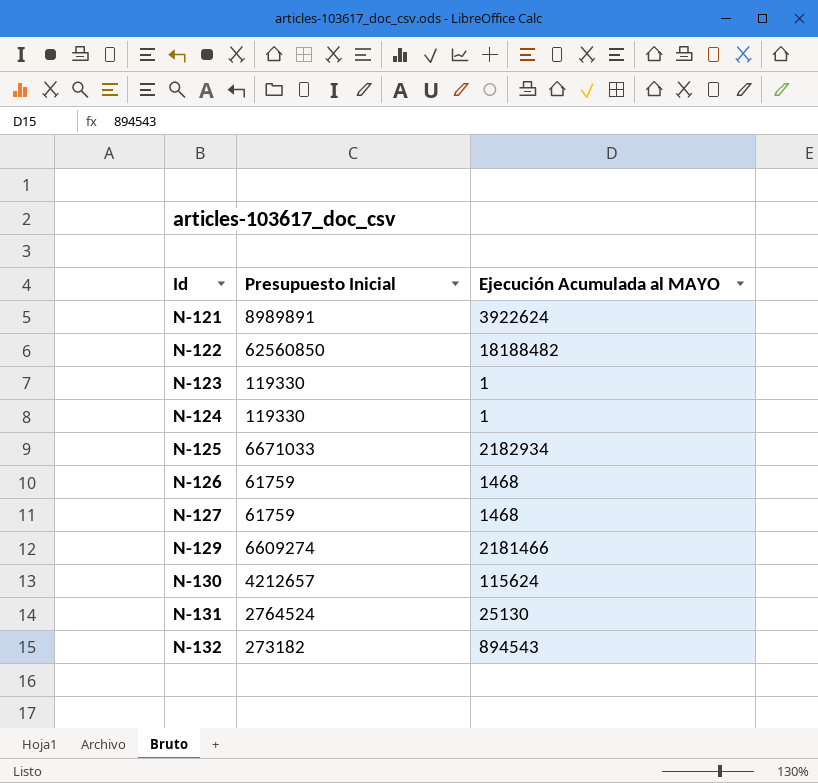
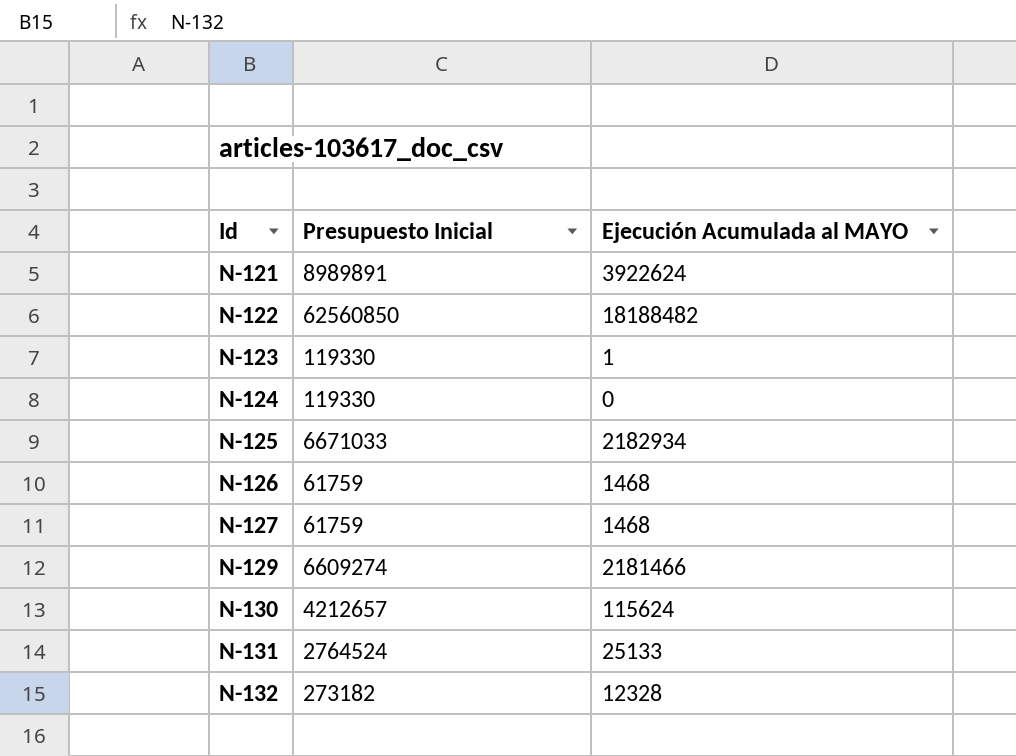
N-124 | Ejecución Acumulada al MAYO: 1 -> 0
N-131 | Ejecución Acumulada al MAYO: 25130 -> 25133
N-132 | Ejecución Acumulada al MAYO: 894543 -> 12328

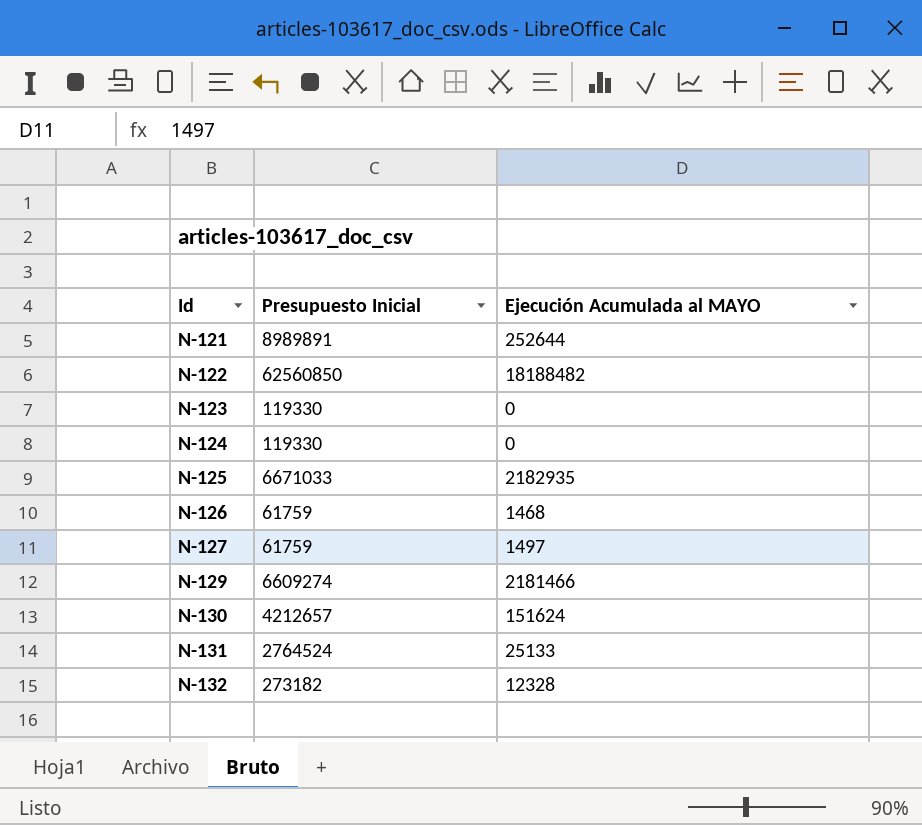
N-121 | Ejecución Acumulada al MAYO: 3922624 -> 252644
N-123 | Ejecución Acumulada al MAYO: 1 -> 0
N-125 | Ejecución Acumulada al MAYO: 2182934 -> 2182935
N-127 | Ejecución Acumulada al MAYO: 1468 -> 1497
N-130 | Ejecución Acumulada al MAYO: 115624 -> 151624

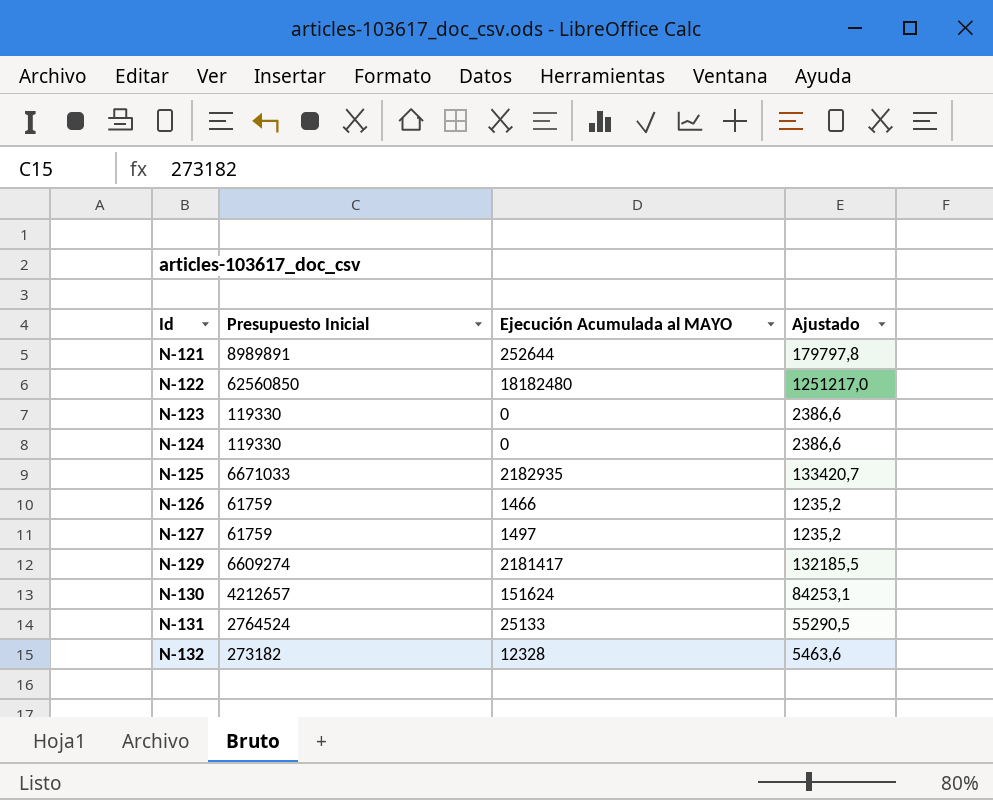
column Ajustado | formula: none -> [Presupuesto Inicial] * 0,02
N-122 | Ejecución Acumulada al MAYO: 18188482 -> 18182480
N-126 | Ejecución Acumulada al MAYO: 1468 -> 1466
N-129 | Ejecución Acumulada al MAYO: 2181466 -> 2181417

